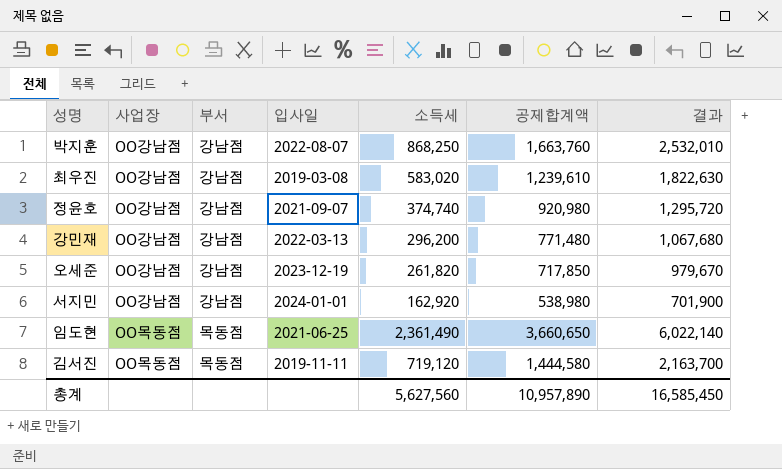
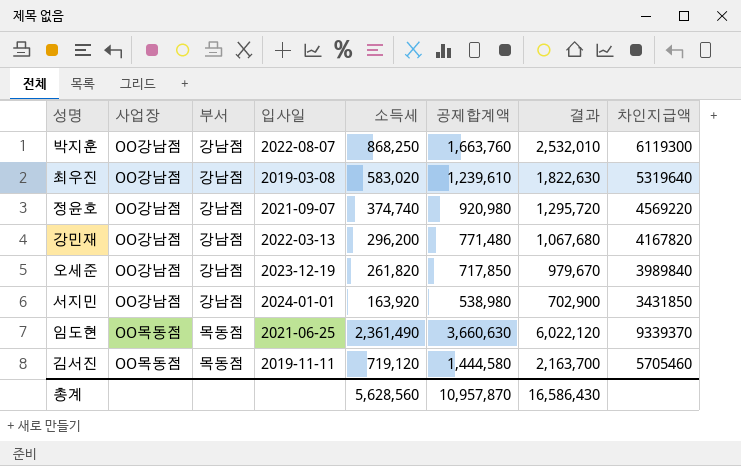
column 차인지급액 | position: none -> 8
서지민 | 소득세: 162,920 -> 163,920
서지민 | 결과: 701,900 -> 702,900
임도현 | 공제합계액: 3,660,650 -> 3,660,630
임도현 | 결과: 6,022,140 -> 6,022,120
총계 | 소득세: 5,627,560 -> 5,628,560
총계 | 공제합계액: 10,957,890 -> 10,957,870
총계 | 결과: 16,585,450 -> 16,586,430

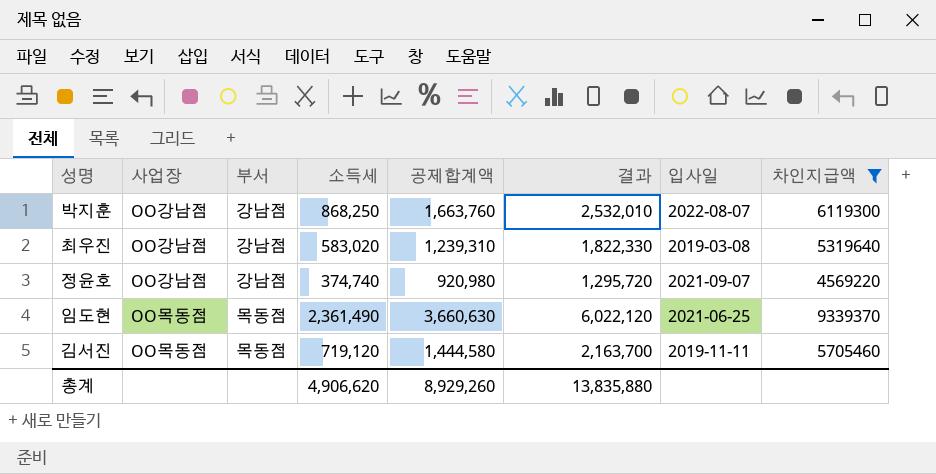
filter: none -> 차인지급액 >= 4569220
column 입사일 | position: 4 -> 7
최우진 | 공제합계액: 1,239,610 -> 1,239,310
최우진 | 결과: 1,822,630 -> 1,822,330
총계 | 소득세: 5,628,560 -> 4,906,620
총계 | 공제합계액: 10,957,870 -> 8,929,260
총계 | 결과: 16,586,430 -> 13,835,880

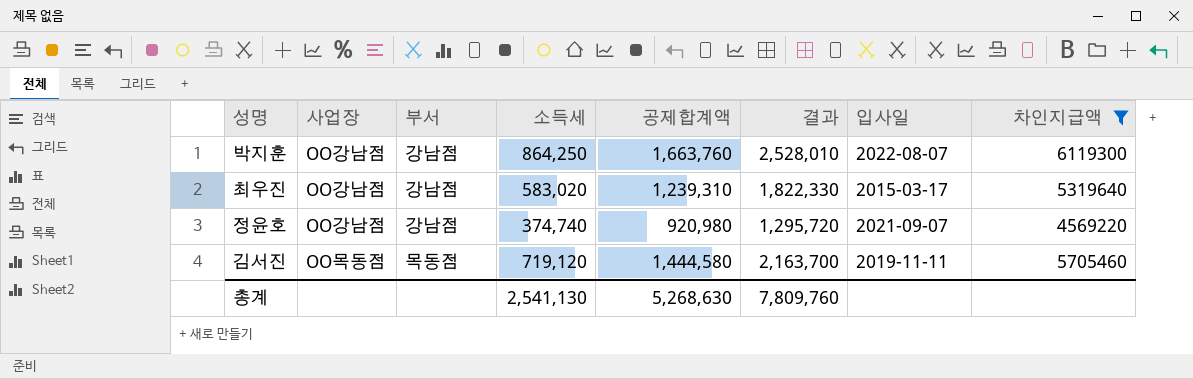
row 임도현: OO목동점 | 목동점 | 2,361,490 | 3,660,630 | 6,022,120 | 2021-06-25 | 9339370 -> none
박지훈 | 소득세: 868,250 -> 864,250
박지훈 | 결과: 2,532,010 -> 2,528,010
최우진 | 입사일: 2019-03-08 -> 2015-03-17
총계 | 소득세: 4,906,620 -> 2,541,130
총계 | 공제합계액: 8,929,260 -> 5,268,630
총계 | 결과: 13,835,880 -> 7,809,760

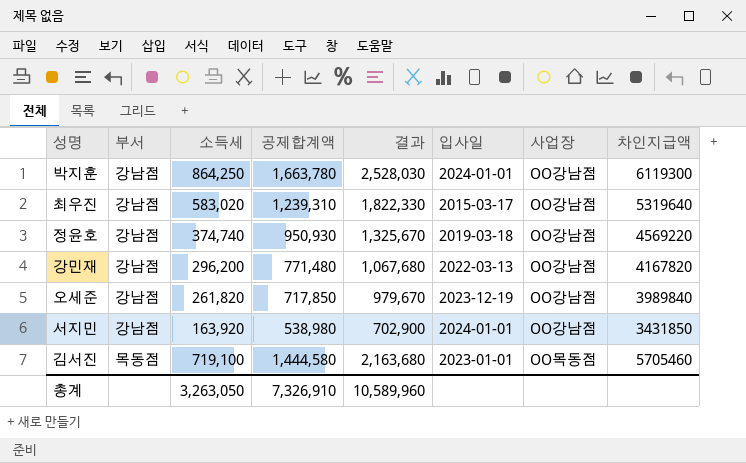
filter: 차인지급액 >= 4569220 -> none
column 사업장 | position: 2 -> 7
박지훈 | 공제합계액: 1,663,760 -> 1,663,780
박지훈 | 결과: 2,528,010 -> 2,528,030
박지훈 | 입사일: 2022-08-07 -> 2024-01-01
정윤호 | 공제합계액: 920,980 -> 950,930
정윤호 | 결과: 1,295,720 -> 1,325,670
정윤호 | 입사일: 2021-09-07 -> 2019-03-18
김서진 | 소득세: 719,120 -> 719,100
김서진 | 결과: 2,163,700 -> 2,163,680
김서진 | 입사일: 2019-11-11 -> 2023-01-01
총계 | 소득세: 2,541,130 -> 3,263,050
총계 | 공제합계액: 5,268,630 -> 7,326,910
총계 | 결과: 7,809,760 -> 10,589,960

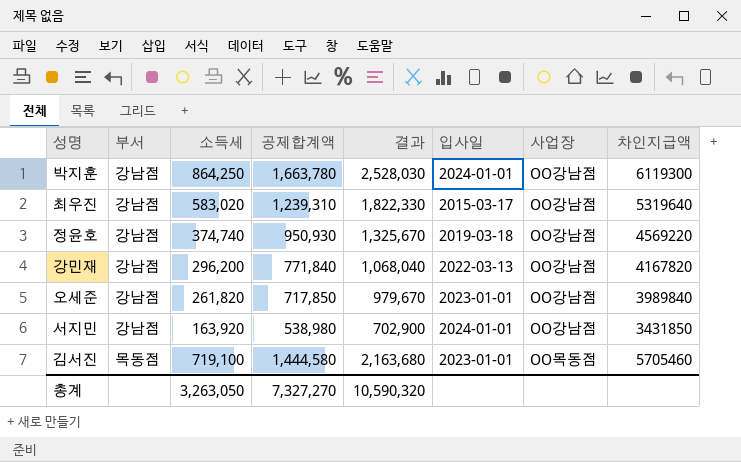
강민재 | 공제합계액: 771,480 -> 771,840
강민재 | 결과: 1,067,680 -> 1,068,040
오세준 | 입사일: 2023-12-19 -> 2023-01-01
총계 | 공제합계액: 7,326,910 -> 7,327,270
총계 | 결과: 10,589,960 -> 10,590,320

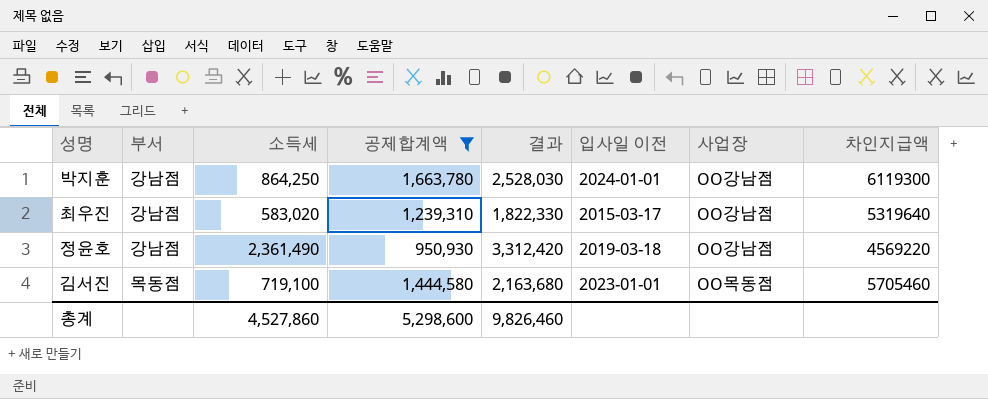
filter: none -> 공제합계액 >= 950,930
column name: 입사일 -> 입사일 이전
정윤호 | 소득세: 374,740 -> 2,361,490
정윤호 | 결과: 1,325,670 -> 3,312,420
총계 | 소득세: 3,263,050 -> 4,527,860
총계 | 공제합계액: 7,327,270 -> 5,298,600
총계 | 결과: 10,590,320 -> 9,826,460

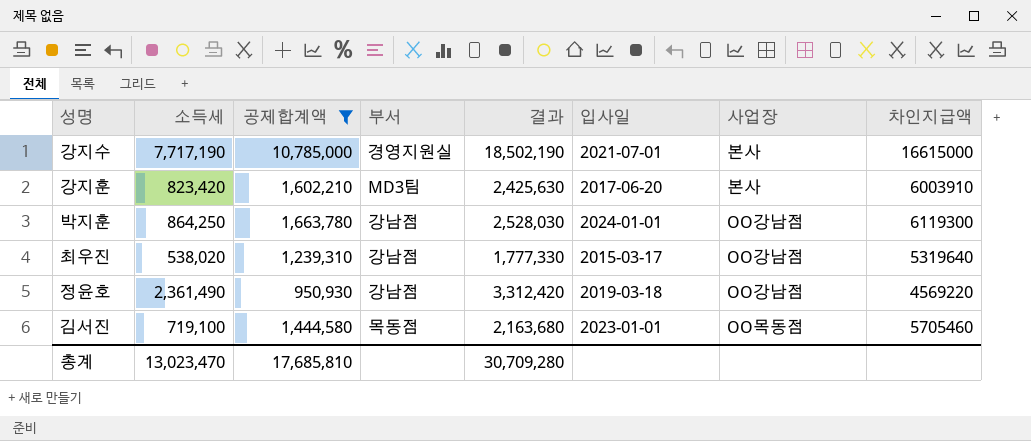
column 부서 | position: 2 -> 4
column name: 입사일 이전 -> 입사일
row 강지수: none -> 7,717,190 | 10,785,000 | 경영지원실 | 18,502,190 | 2021-07-01 | 본사 | 16615000
row 강지훈: none -> 823,420 | 1,602,210 | MD3팀 | 2,425,630 | 2017-06-20 | 본사 | 6003910
최우진 | 소득세: 583,020 -> 538,020
최우진 | 결과: 1,822,330 -> 1,777,330
총계 | 소득세: 4,527,860 -> 13,023,470
총계 | 공제합계액: 5,298,600 -> 17,685,810
총계 | 결과: 9,826,460 -> 30,709,280

